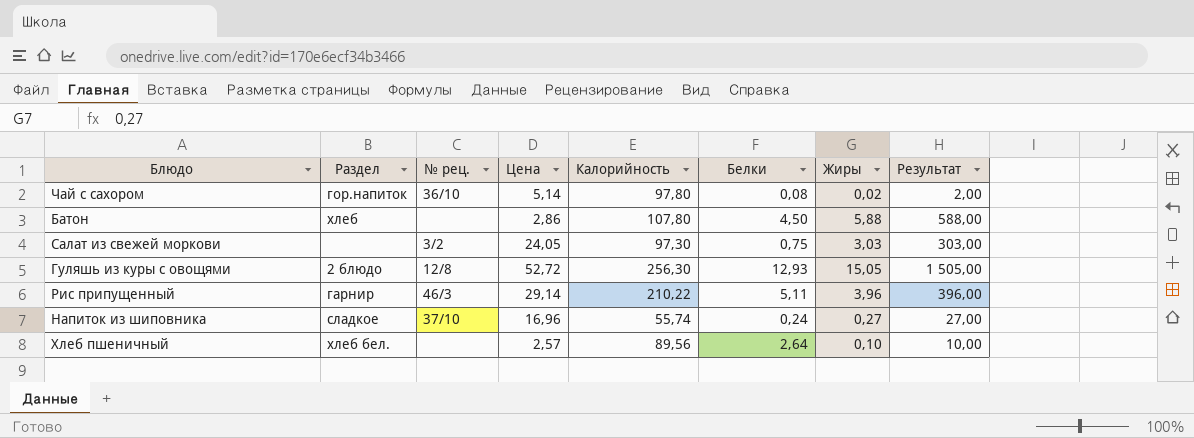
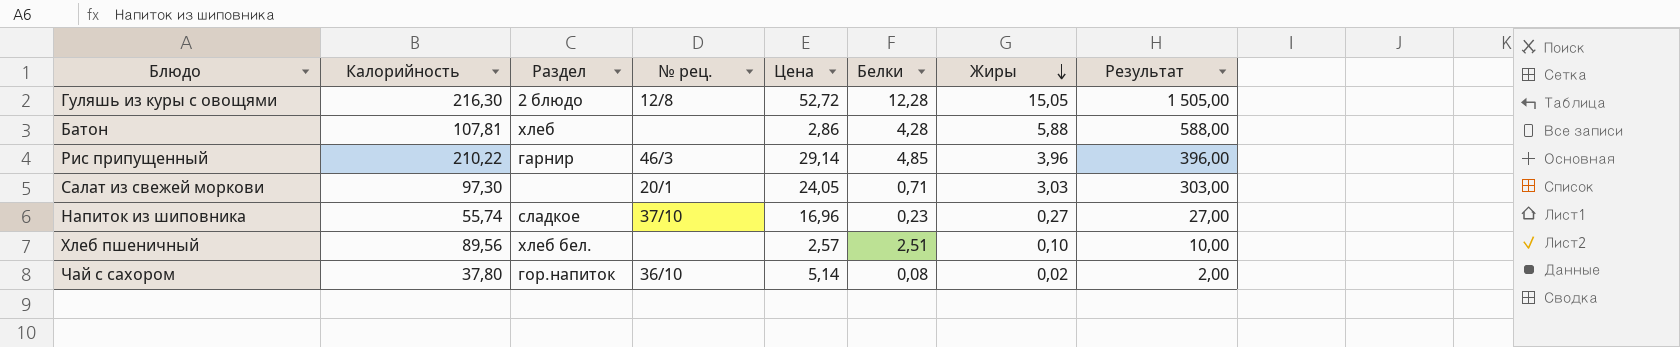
row order: none -> Жиры descending
column Калорийность | position: 5 -> 2
Гуляшь из куры с овощями | Калорийность: 256,30 -> 216,30
Гуляшь из куры с овощями | Белки: 12,93 -> 12,28
Батон | Калорийность: 107,80 -> 107,81
Батон | Белки: 4,50 -> 4,28
Рис припущенный | Белки: 5,11 -> 4,85
Салат из свежей моркови | № рец.: 3/2 -> 20/1
Салат из свежей моркови | Белки: 0,75 -> 0,71
Напиток из шиповника | Белки: 0,24 -> 0,23
Хлеб пшеничный | Белки: 2,64 -> 2,51
Чай с сахором | Калорийность: 97,80 -> 37,80

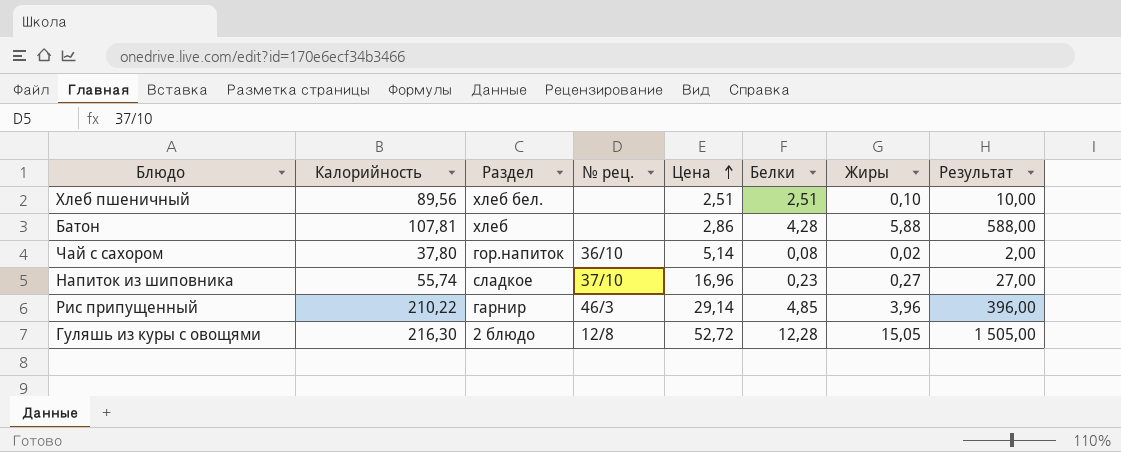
row order: Жиры descending -> Цена ascending
row Салат из свежей моркови: 97,30 | none | 20/1 | 24,05 | 0,71 | 3,03 | 303,00 -> none
Хлеб пшеничный | Цена: 2,57 -> 2,51

